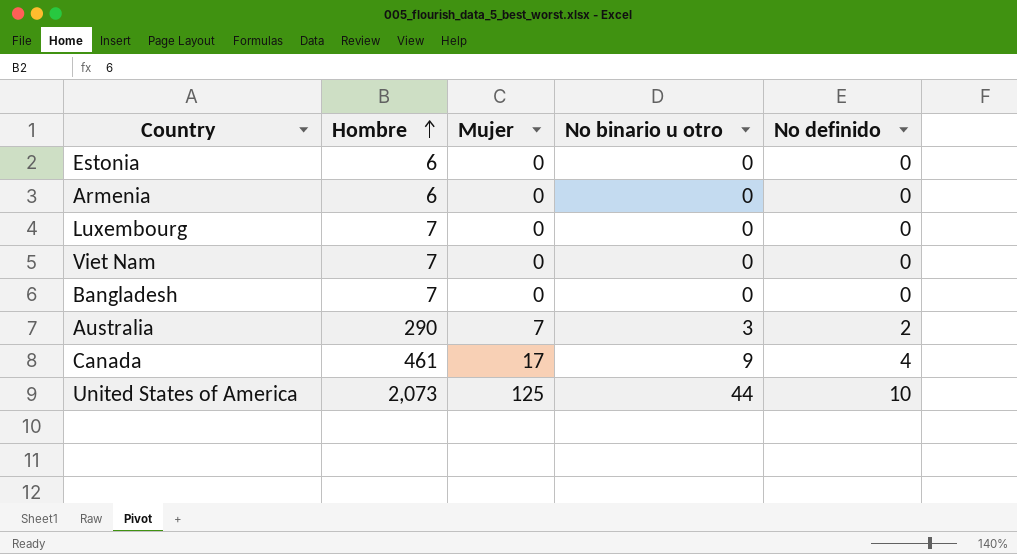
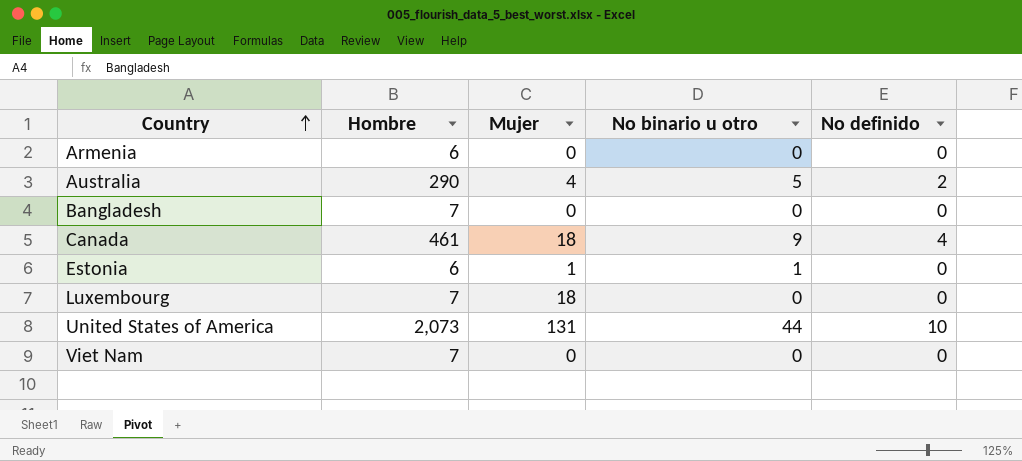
row order: Hombre ascending -> Country ascending
Australia | Mujer: 7 -> 4
Australia | No binario u otro: 3 -> 5
Canada | Mujer: 17 -> 18
Estonia | Mujer: 0 -> 1
Estonia | No binario u otro: 0 -> 1
Luxembourg | Mujer: 0 -> 18
United States of America | Mujer: 125 -> 131

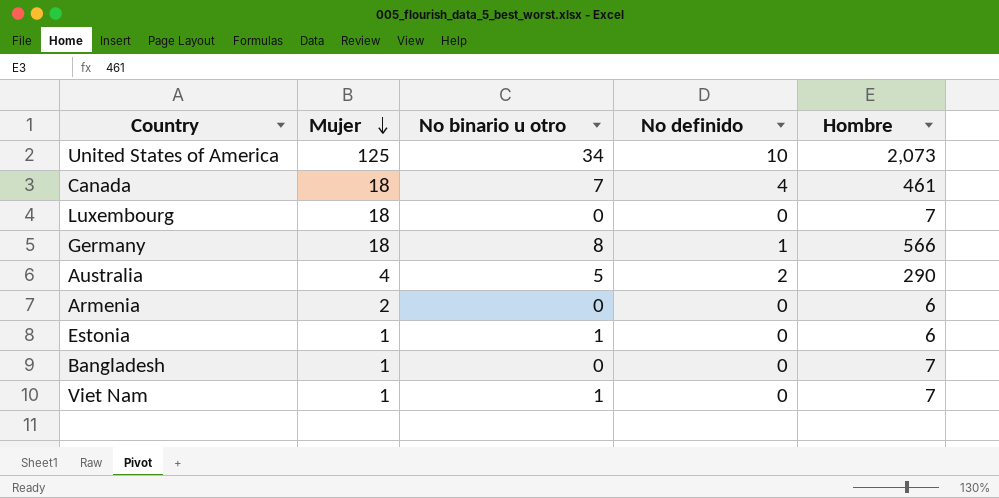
row order: Country ascending -> Mujer descending
column Hombre | position: 2 -> 5
United States of America | Mujer: 131 -> 125
United States of America | No binario u otro: 44 -> 34
Canada | No binario u otro: 9 -> 7
row Germany: none -> 18 | 8 | 1 | 566
Armenia | Mujer: 0 -> 2
Bangladesh | Mujer: 0 -> 1
Viet Nam | Mujer: 0 -> 1
Viet Nam | No binario u otro: 0 -> 1

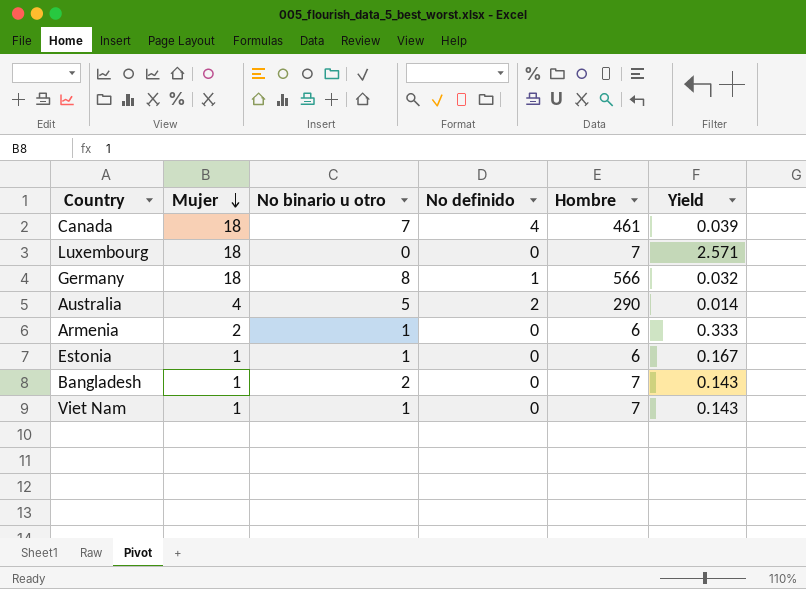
column Yield | formula: none -> [Mujer] / [Hombre]
row United States of America: 125 | 34 | 10 | 2,073 -> none
Armenia | No binario u otro: 0 -> 1
Bangladesh | No binario u otro: 0 -> 2

